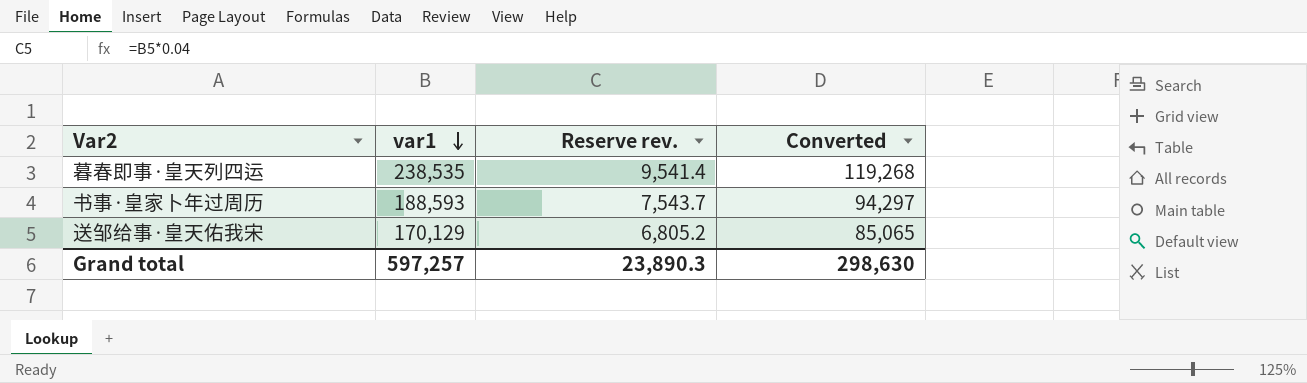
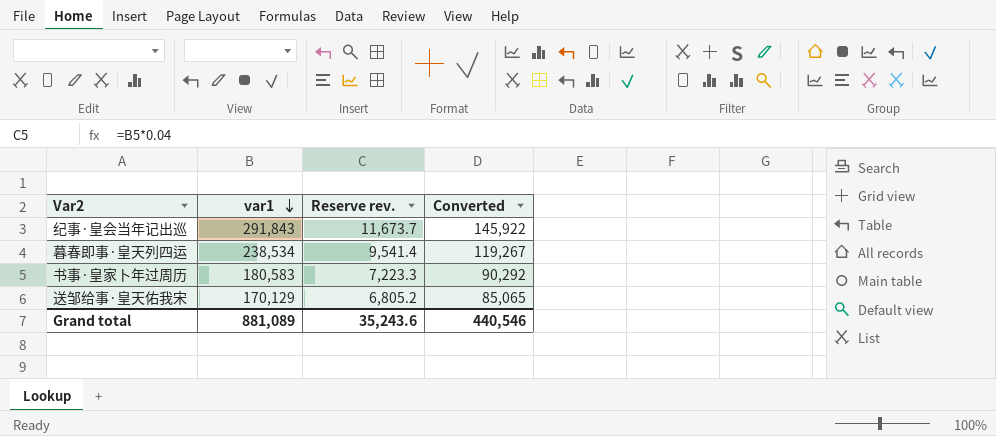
row 纪事·皇会当年记出巡: none -> 291,843 | 11,673.7 | 145,922
暮春即事·皇天列四运 | var1: 238,535 -> 238,534
暮春即事·皇天列四运 | Converted: 119,268 -> 119,267
书事·皇家卜年过周历 | var1: 188,593 -> 180,583
书事·皇家卜年过周历 | Reserve rev.: 7,543.7 -> 7,223.3
书事·皇家卜年过周历 | Converted: 94,297 -> 90,292
Grand total | var1: 597,257 -> 881,089
Grand total | Reserve rev.: 23,890.3 -> 35,243.6
Grand total | Converted: 298,630 -> 440,546

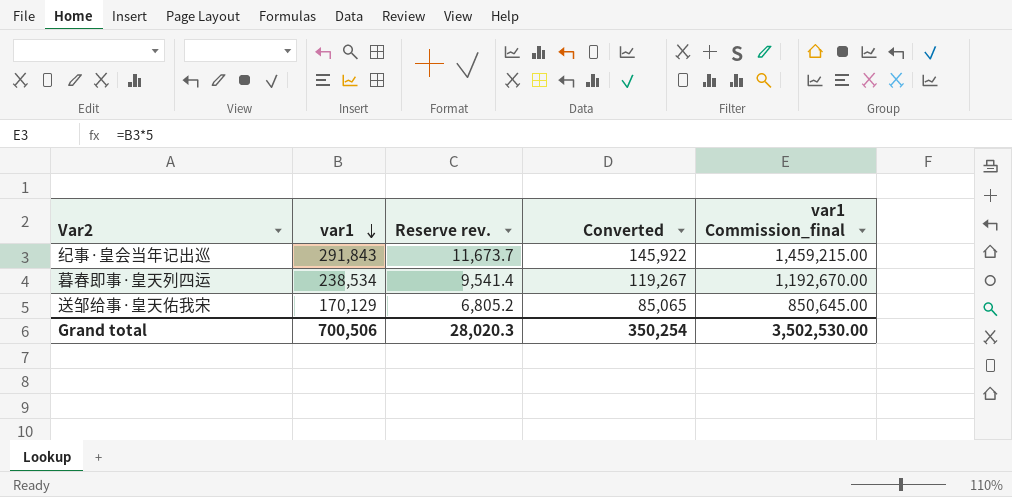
column var1 Commission_final | formula: none -> [var1] * 5
row 书事·皇家卜年过周历: 180,583 | 7,223.3 | 90,292 -> none
Grand total | var1: 881,089 -> 700,506
Grand total | Reserve rev.: 35,243.6 -> 28,020.3
Grand total | Converted: 440,546 -> 350,254

